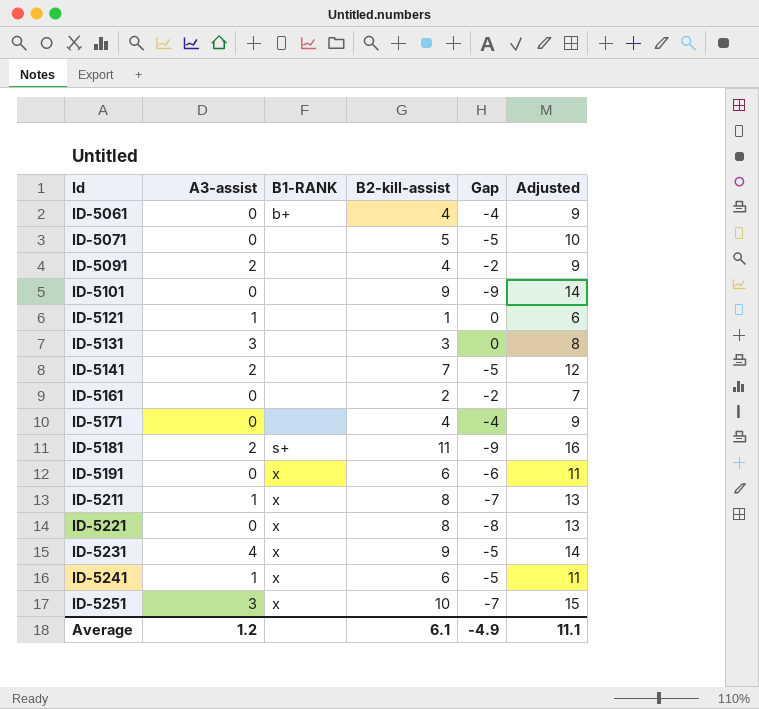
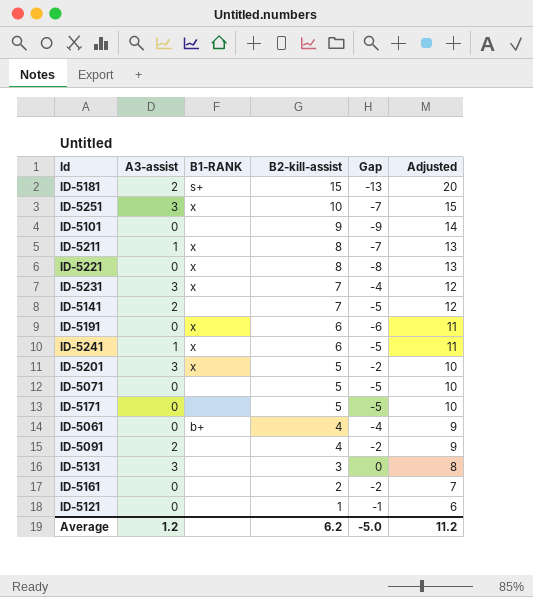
row order: Id ascending -> B2-kill-assist descending
ID-5181 | B2-kill-assist: 11 -> 15
ID-5181 | Gap: -9 -> -13
ID-5181 | Adjusted: 16 -> 20
ID-5231 | A3-assist: 4 -> 3
ID-5231 | B2-kill-assist: 9 -> 7
ID-5231 | Gap: -5 -> -4
ID-5231 | Adjusted: 14 -> 12
row ID-5201: none -> 3 | x | 5 | -2 | 10
ID-5171 | B2-kill-assist: 4 -> 5
ID-5171 | Gap: -4 -> -5
ID-5171 | Adjusted: 9 -> 10
ID-5121 | A3-assist: 1 -> 0
ID-5121 | Gap: 0 -> -1
Average | B2-kill-assist: 6.1 -> 6.2
Average | Gap: -4.9 -> -5.0
Average | Adjusted: 11.1 -> 11.2

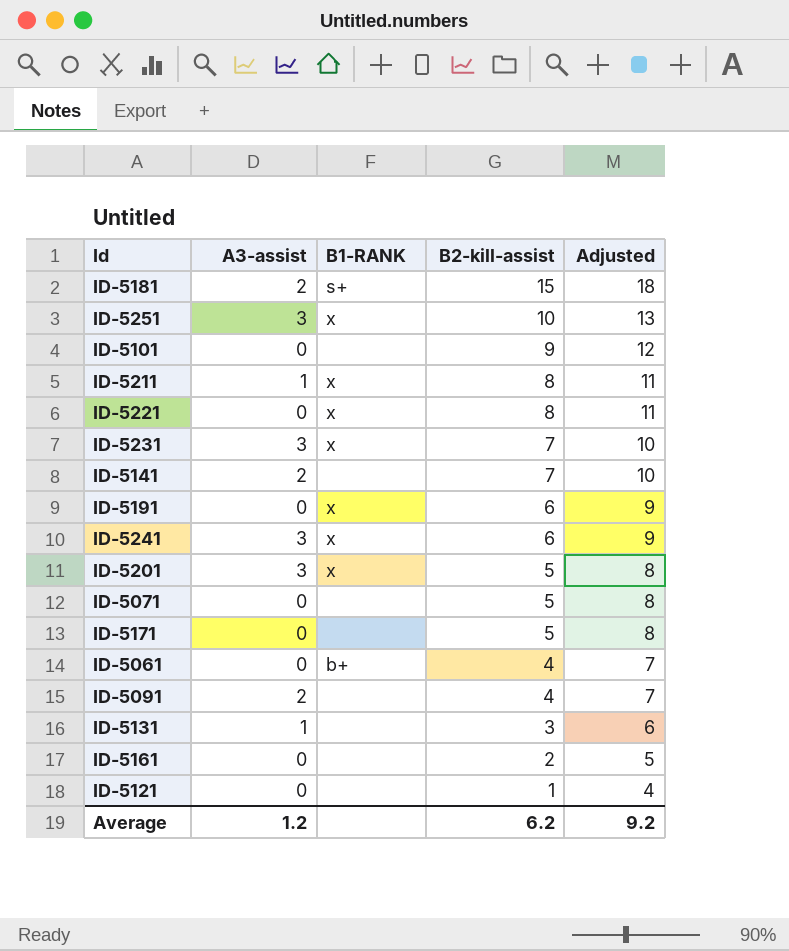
column Gap | formula: [A3-assist] - [B2-kill-assist] -> none
column Adjusted | formula: [B2-kill-assist] + 5 -> [B2-kill-assist] + 3
ID-5241 | A3-assist: 1 -> 3
ID-5131 | A3-assist: 3 -> 1
Average | Adjusted: 11.2 -> 9.2

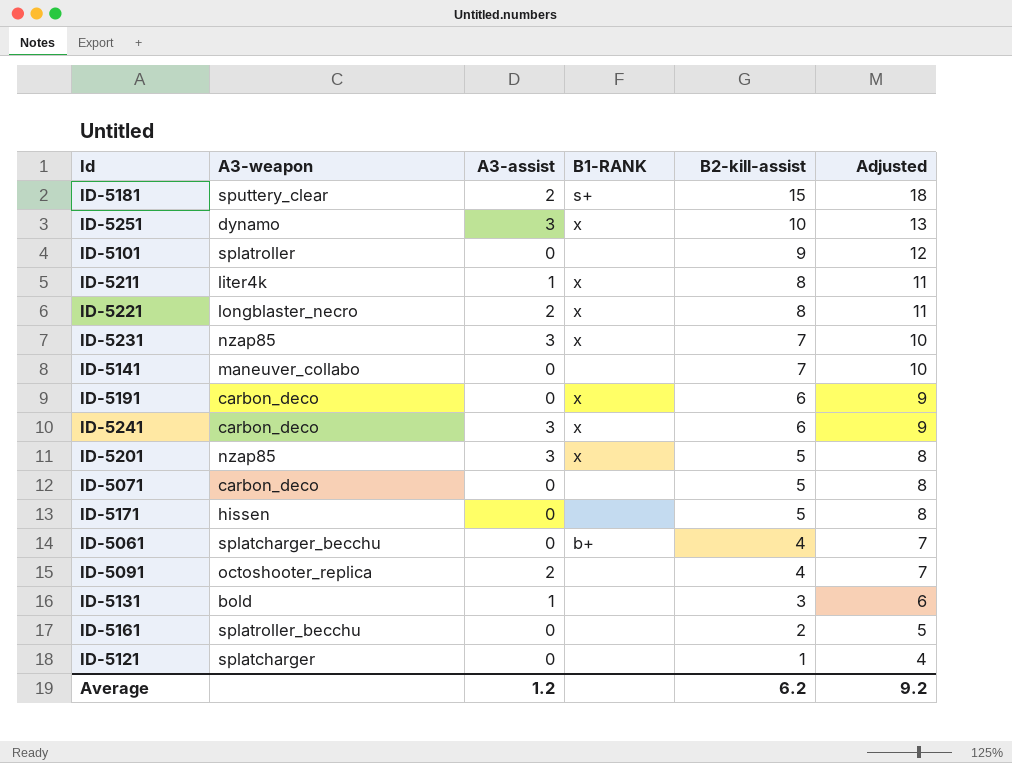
column A3-weapon | position: none -> 2
ID-5221 | A3-assist: 0 -> 2
ID-5141 | A3-assist: 2 -> 0

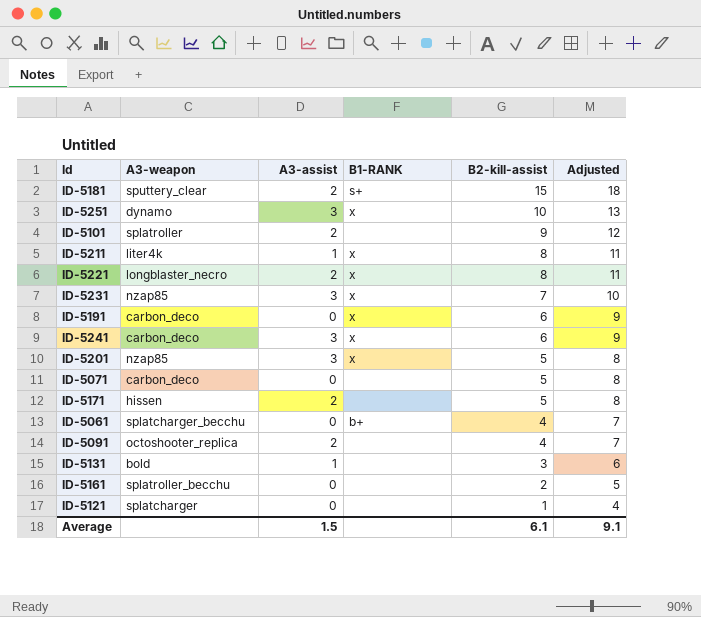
row ID-5141: maneuver_collabo | 0 | none | 7 | 10 -> none
ID-5101 | A3-assist: 0 -> 2
ID-5171 | A3-assist: 0 -> 2
Average | A3-assist: 1.2 -> 1.5
Average | B2-kill-assist: 6.2 -> 6.1
Average | Adjusted: 9.2 -> 9.1

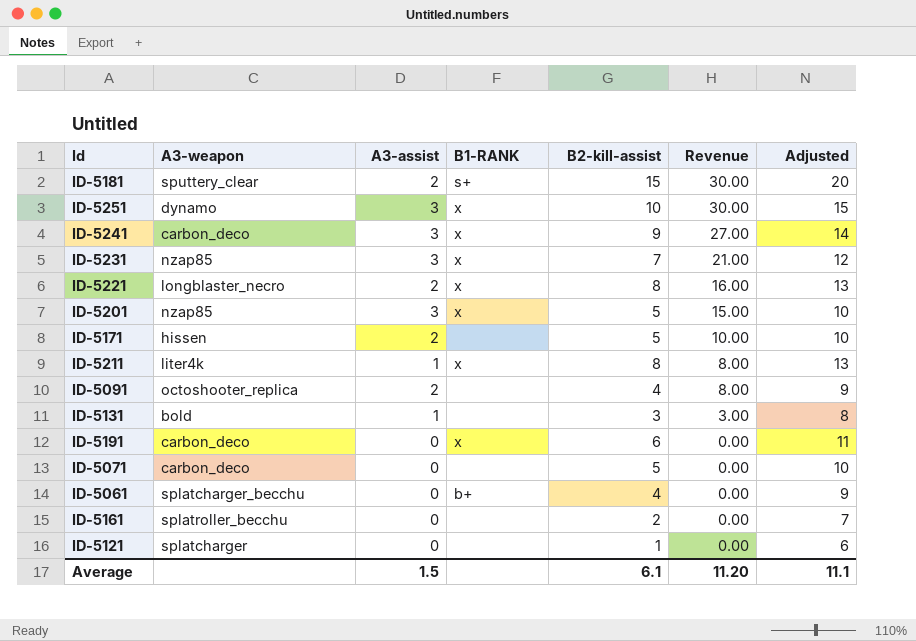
row order: B2-kill-assist descending -> Revenue descending
column Revenue | formula: none -> [A3-assist] * [B2-kill-assist]
column Adjusted | formula: [B2-kill-assist] + 3 -> [B2-kill-assist] + 5
row ID-5101: splatroller | 2 | none | 9 | 12 -> none
ID-5241 | B2-kill-assist: 6 -> 9
Average | Adjusted: 9.1 -> 11.1

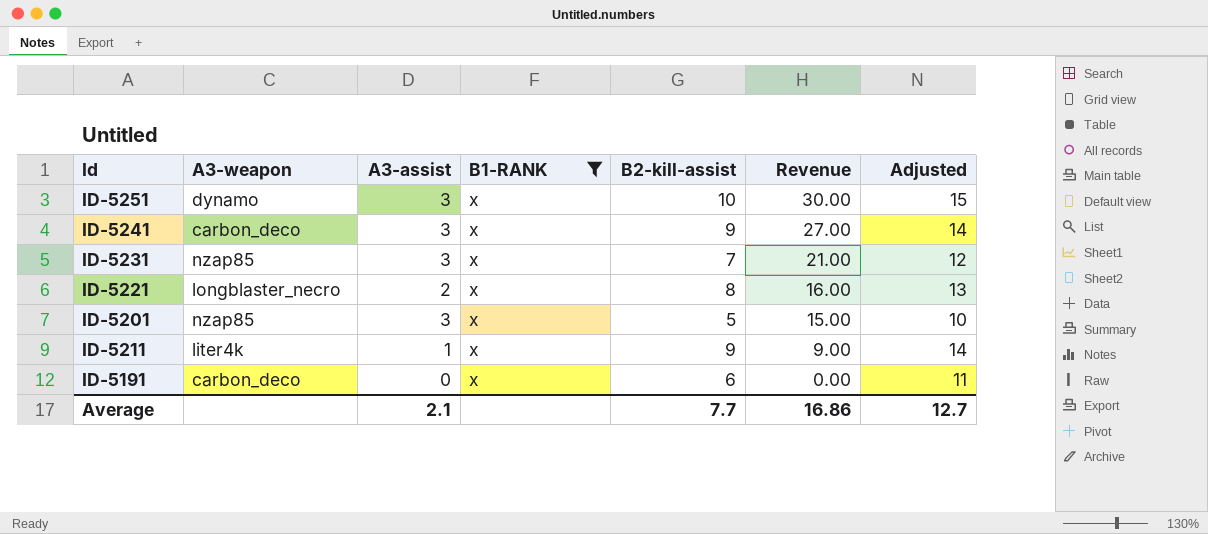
filter: none -> B1-RANK = x
ID-5211 | B2-kill-assist: 8 -> 9
ID-5211 | Revenue: 8.00 -> 9.00
ID-5211 | Adjusted: 13 -> 14
Average | A3-assist: 1.5 -> 2.1
Average | B2-kill-assist: 6.1 -> 7.7
Average | Revenue: 11.20 -> 16.86
Average | Adjusted: 11.1 -> 12.7

